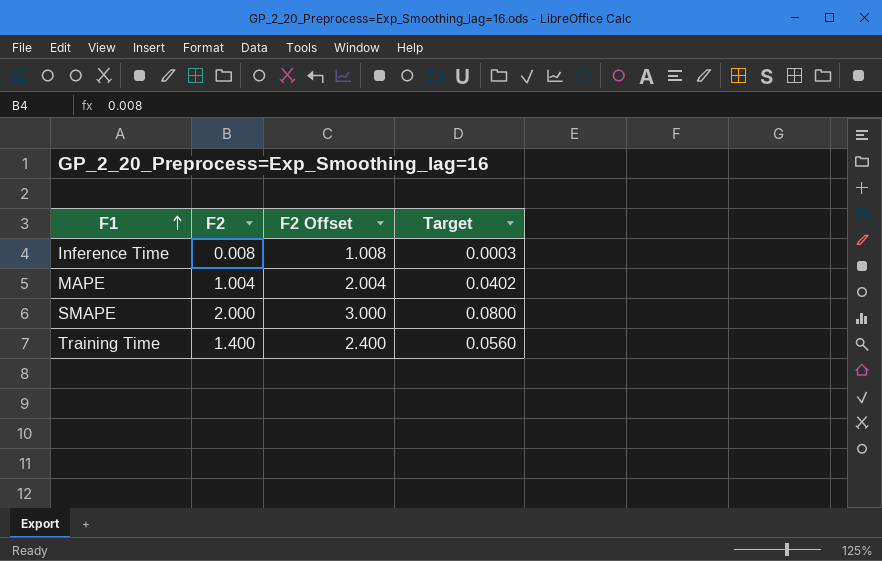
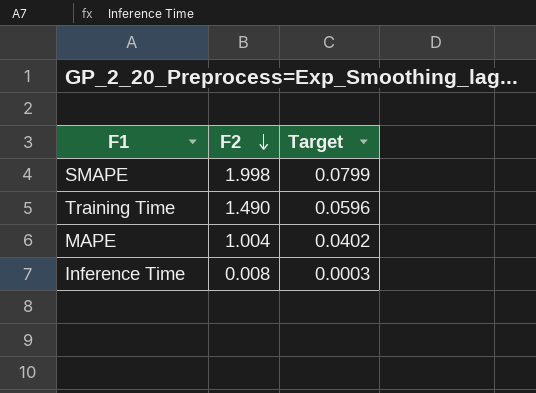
row order: F1 ascending -> F2 descending
column F2 Offset | formula: [F2] + 1 -> none
SMAPE | F2: 2.000 -> 1.998
SMAPE | Target: 0.0800 -> 0.0799
Training Time | F2: 1.400 -> 1.490
Training Time | Target: 0.0560 -> 0.0596

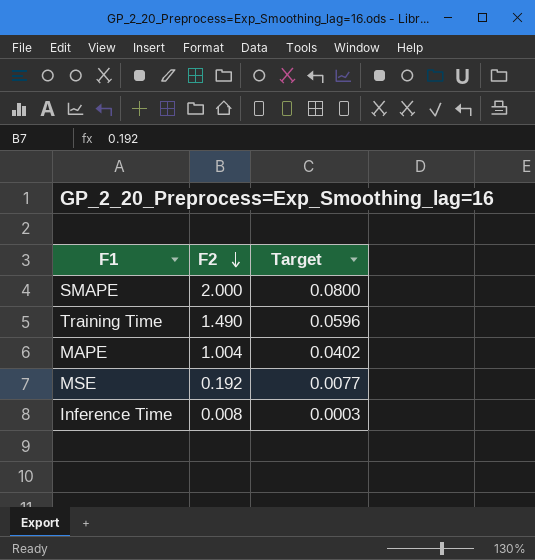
SMAPE | F2: 1.998 -> 2.000
SMAPE | Target: 0.0799 -> 0.0800
row MSE: none -> 0.192 | 0.0077

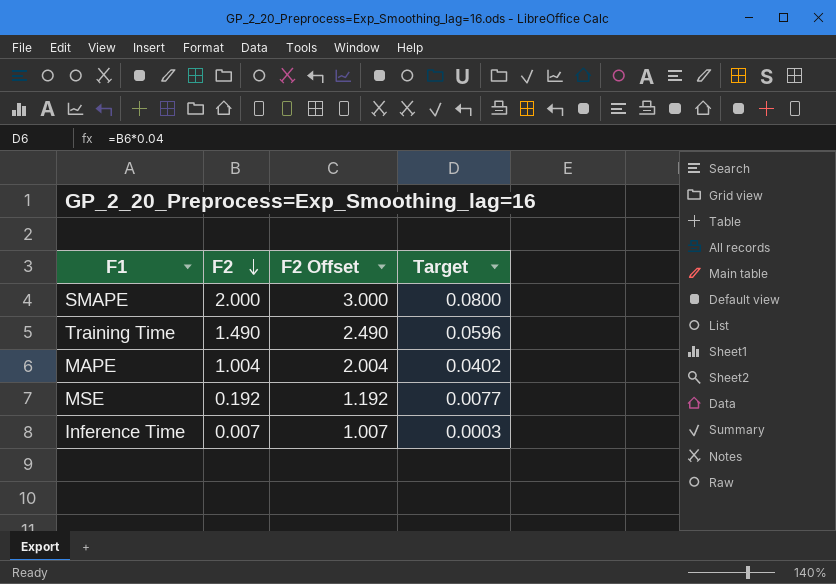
column F2 Offset | formula: none -> [F2] + 1
Inference Time | F2: 0.008 -> 0.007

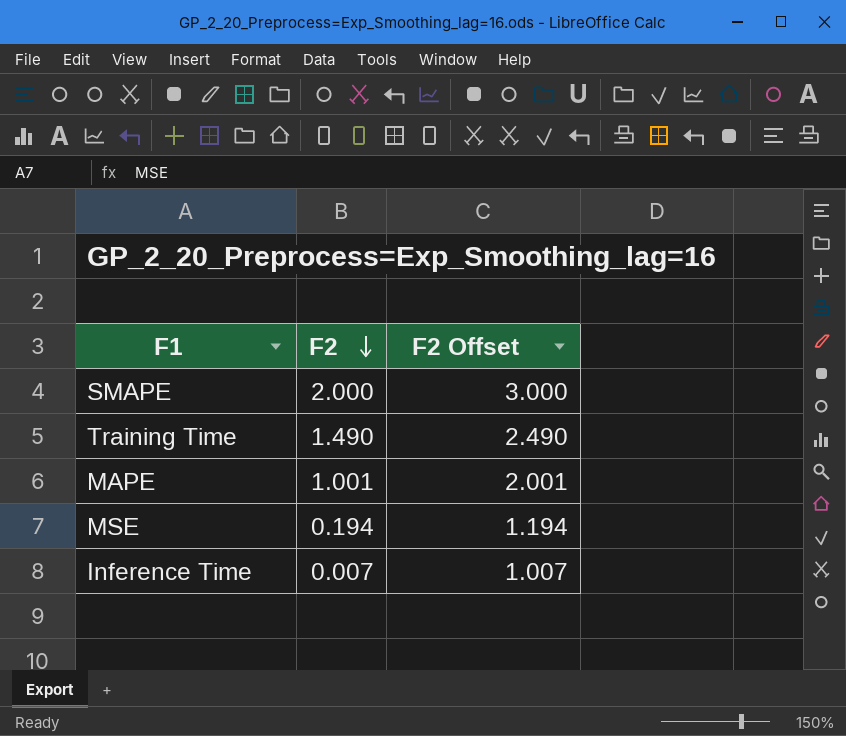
column Target | formula: [F2] * 0.04 -> none
MAPE | F2: 1.004 -> 1.001
MAPE | F2 Offset: 2.004 -> 2.001
MSE | F2: 0.192 -> 0.194
MSE | F2 Offset: 1.192 -> 1.194

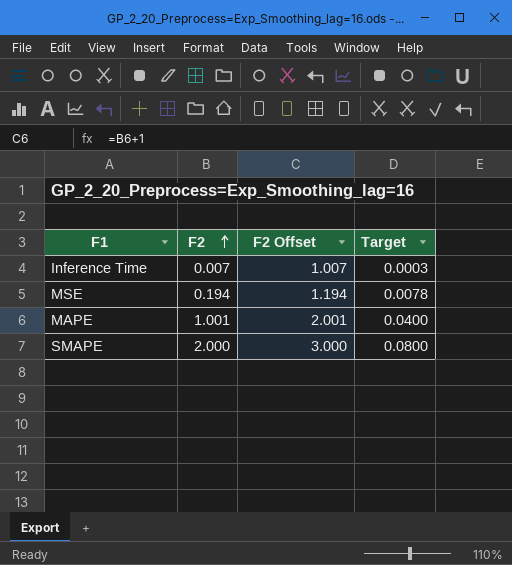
row order: F2 descending -> F2 ascending
column Target | formula: none -> [F2] * 0.04
row Training Time: 1.490 | 2.490 -> none

